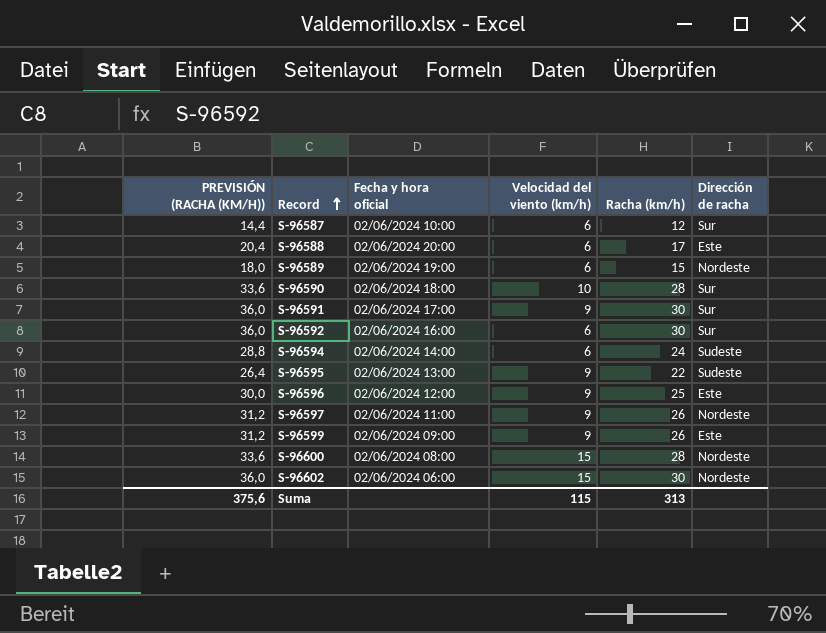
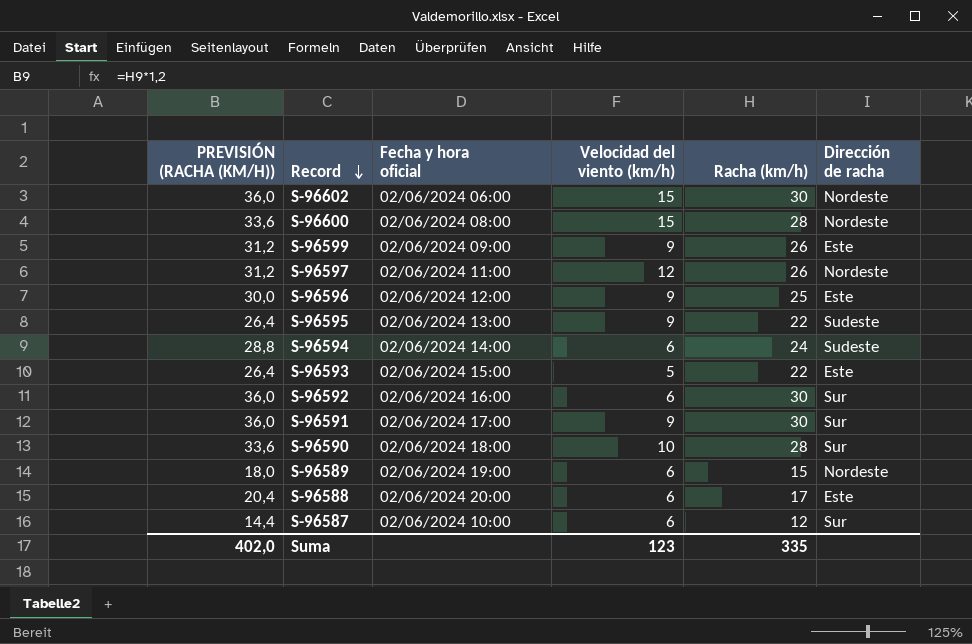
row order: Record ascending -> Record descending
S-96597 | Velocidad del viento (km/h): 9 -> 12
row S-96593: none -> 26,4 | 02/06/2024 15:00 | 5 | 22 | Este
Suma | PREVISIÓN (RACHA (KM/H)): 375,6 -> 402,0
Suma | Velocidad del viento (km/h): 115 -> 123
Suma | Racha (km/h): 313 -> 335

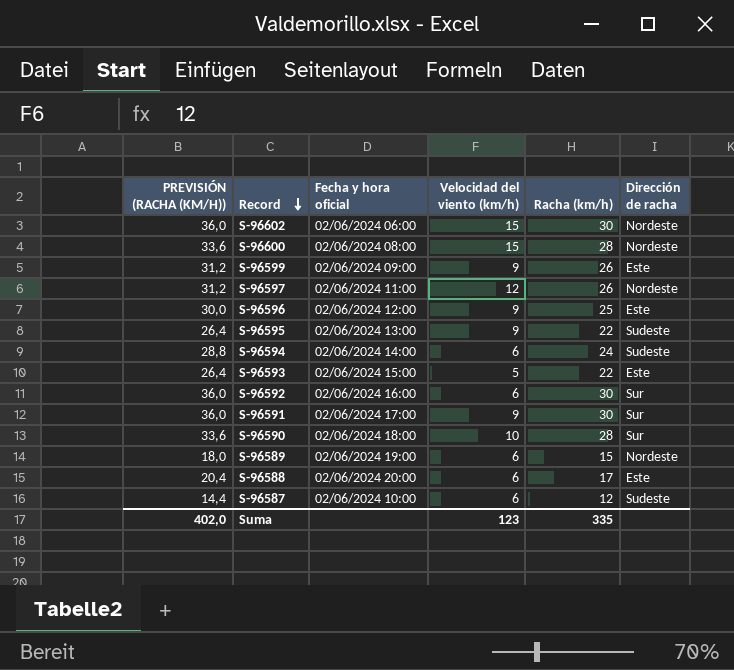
S-96587 | Dirección de racha: Sur -> Sudeste

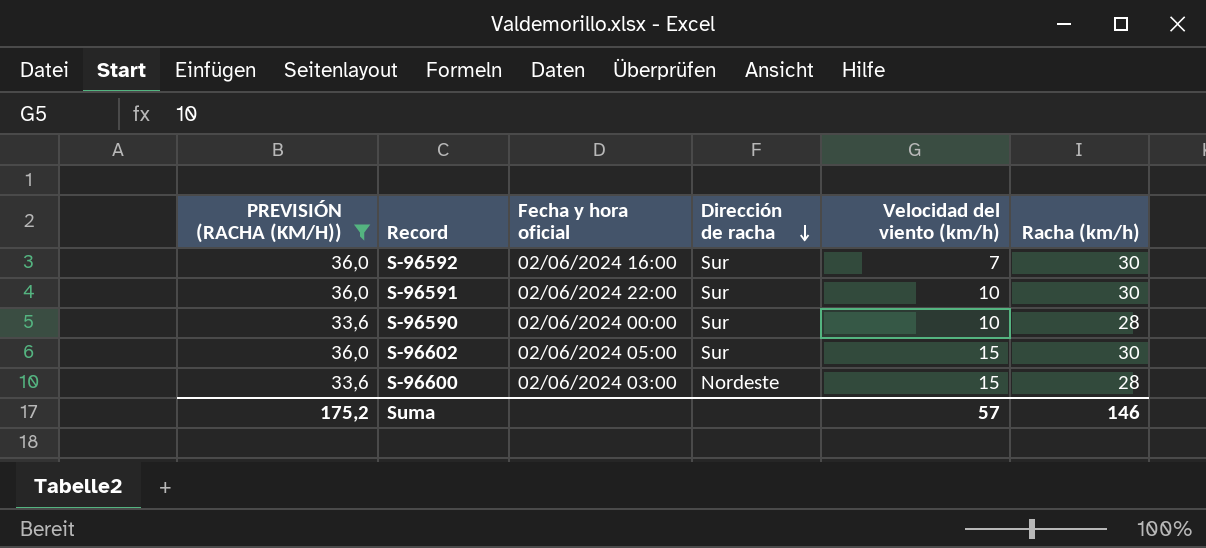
filter: none -> PREVISIÓN (RACHA (KM/H)) >= 33,6
row order: Record descending -> Dirección de racha descending
column Dirección de racha | position: 6 -> 4
S-96592 | Velocidad del viento (km/h): 6 -> 7
S-96591 | Fecha y hora oficial: 02/06/2024 17:00 -> 02/06/2024 22:00
S-96591 | Velocidad del viento (km/h): 9 -> 10
S-96590 | Fecha y hora oficial: 02/06/2024 18:00 -> 02/06/2024 00:00
S-96602 | Fecha y hora oficial: 02/06/2024 06:00 -> 02/06/2024 05:00
S-96602 | Dirección de racha: Nordeste -> Sur
S-96600 | Fecha y hora oficial: 02/06/2024 08:00 -> 02/06/2024 03:00
Suma | PREVISIÓN (RACHA (KM/H)): 402,0 -> 175,2
Suma | Velocidad del viento (km/h): 123 -> 57
Suma | Racha (km/h): 335 -> 146

